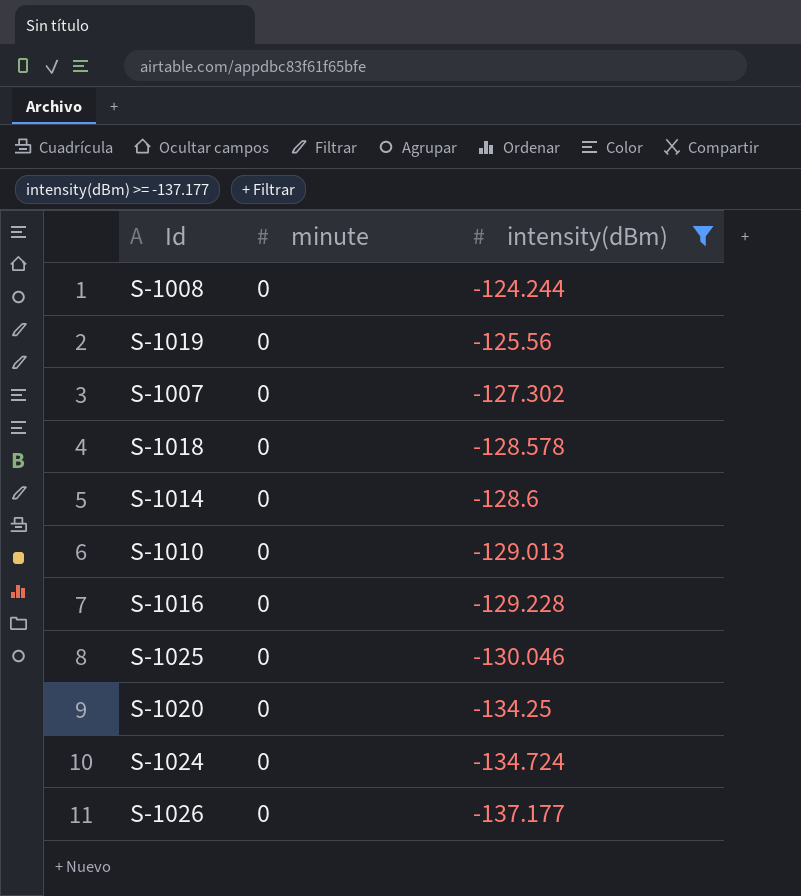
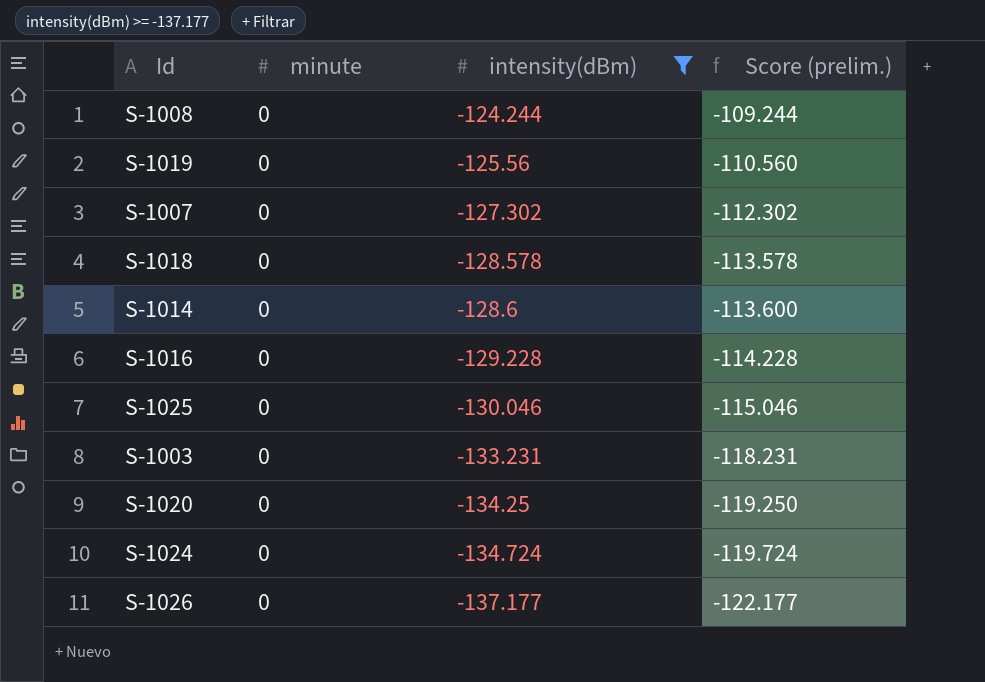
column Score (prelim.) | formula: none -> [intensity(dBm)] + 15
row S-1010: 0 | -129.013 -> none
row S-1003: none -> 0 | -133.231 | -118.231

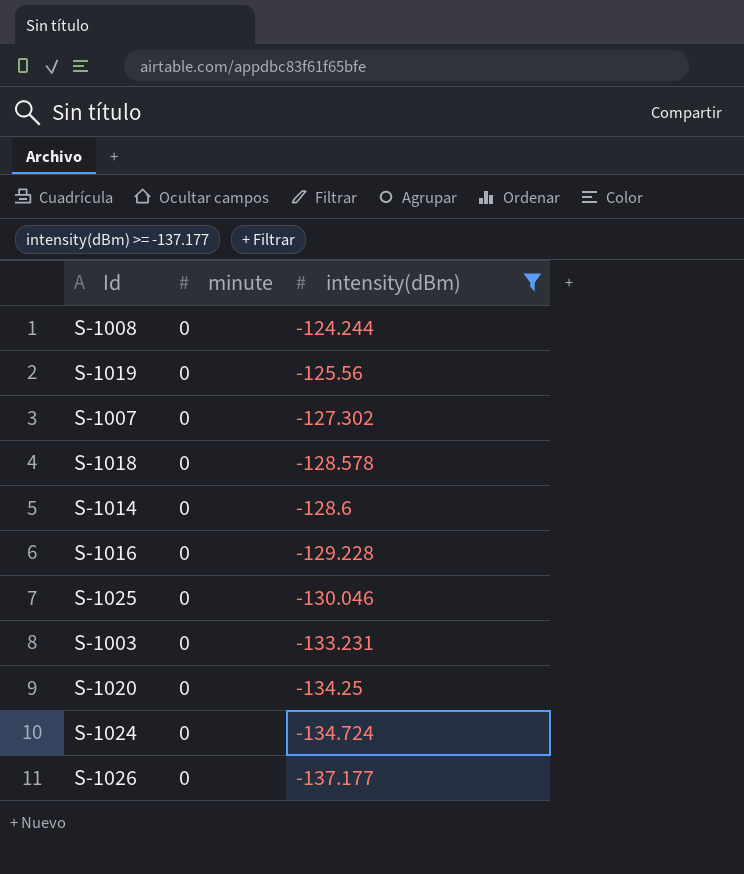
column Score (prelim.) | formula: [intensity(dBm)] + 15 -> none

